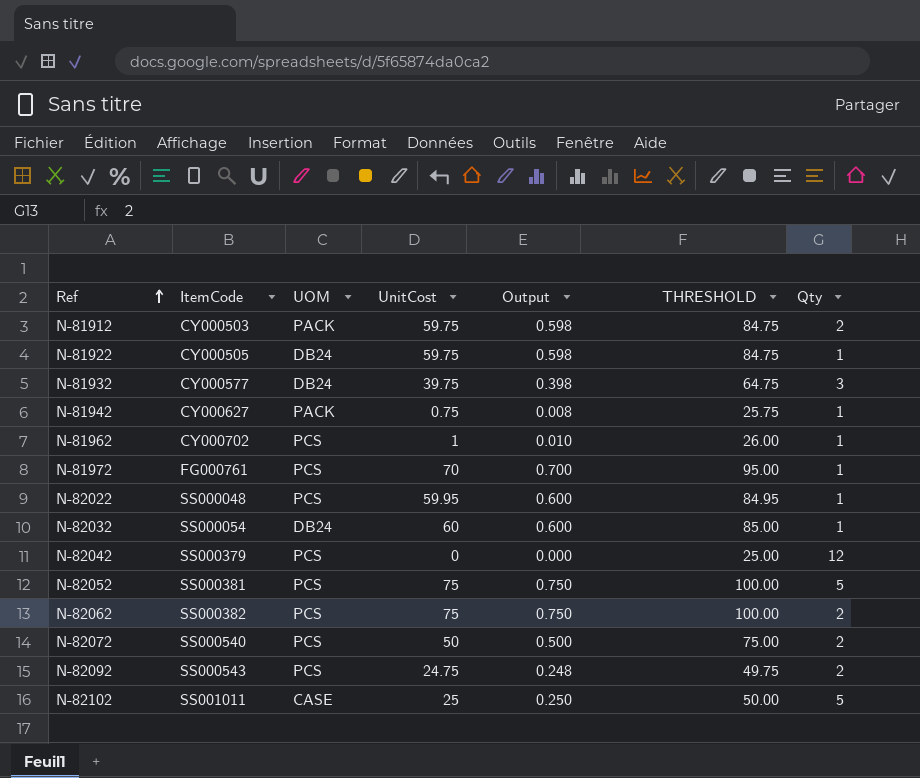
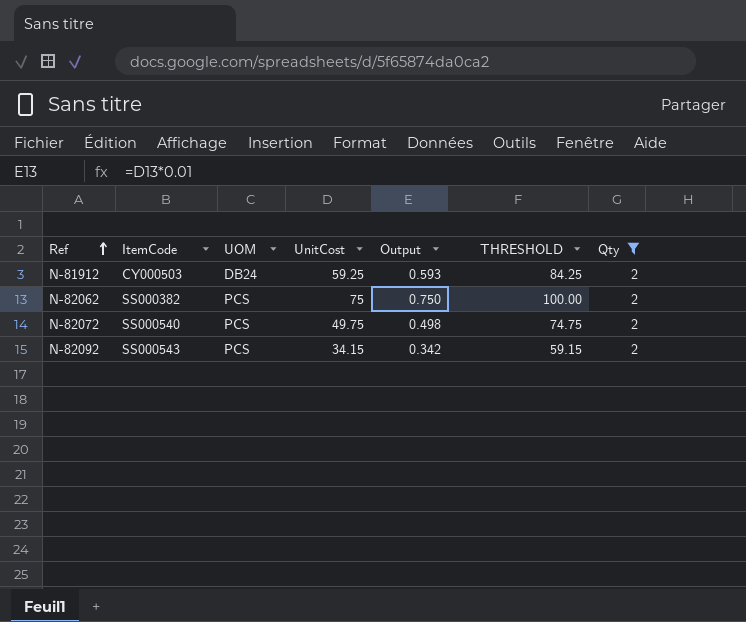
filter: none -> Qty = 2
N-81912 | UOM: PACK -> DB24
N-81912 | UnitCost: 59.75 -> 59.25
N-81912 | Output: 0.598 -> 0.593
N-81912 | THRESHOLD: 84.75 -> 84.25
N-82072 | UnitCost: 50 -> 49.75
N-82072 | Output: 0.500 -> 0.498
N-82072 | THRESHOLD: 75.00 -> 74.75
N-82092 | UnitCost: 24.75 -> 34.15
N-82092 | Output: 0.248 -> 0.342
N-82092 | THRESHOLD: 49.75 -> 59.15

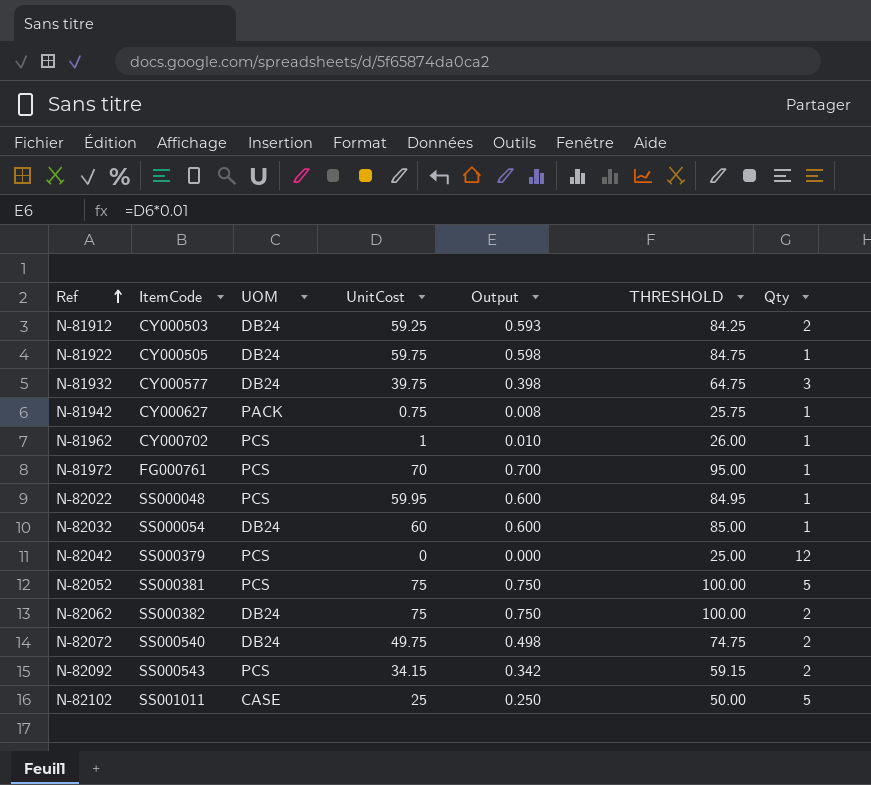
filter: Qty = 2 -> none
N-82062 | UOM: PCS -> DB24
N-82072 | UOM: PCS -> DB24

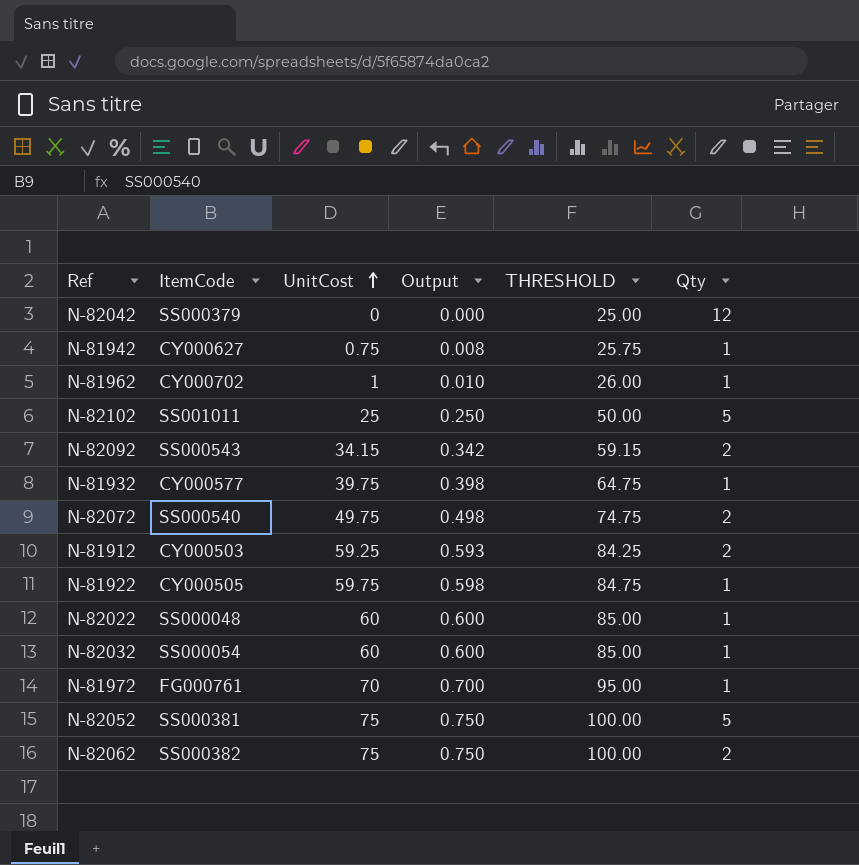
row order: Ref ascending -> UnitCost ascending
column UOM | position: 3 -> none
N-81932 | Qty: 3 -> 1
N-82022 | UnitCost: 59.95 -> 60
N-82022 | THRESHOLD: 84.95 -> 85.00

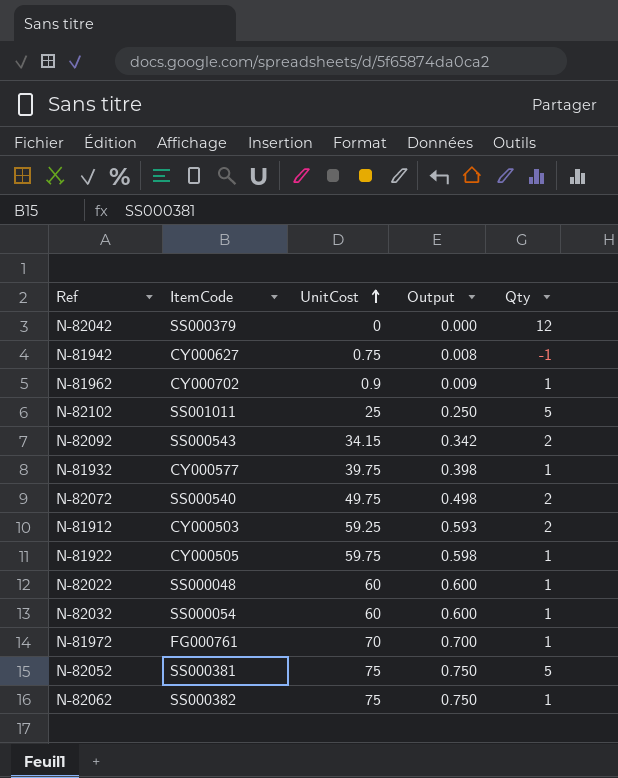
column THRESHOLD | formula: [UnitCost] + 25 -> none
N-81942 | Qty: 1 -> -1
N-81962 | UnitCost: 1 -> 0.9
N-81962 | Output: 0.010 -> 0.009
N-82062 | Qty: 2 -> 1

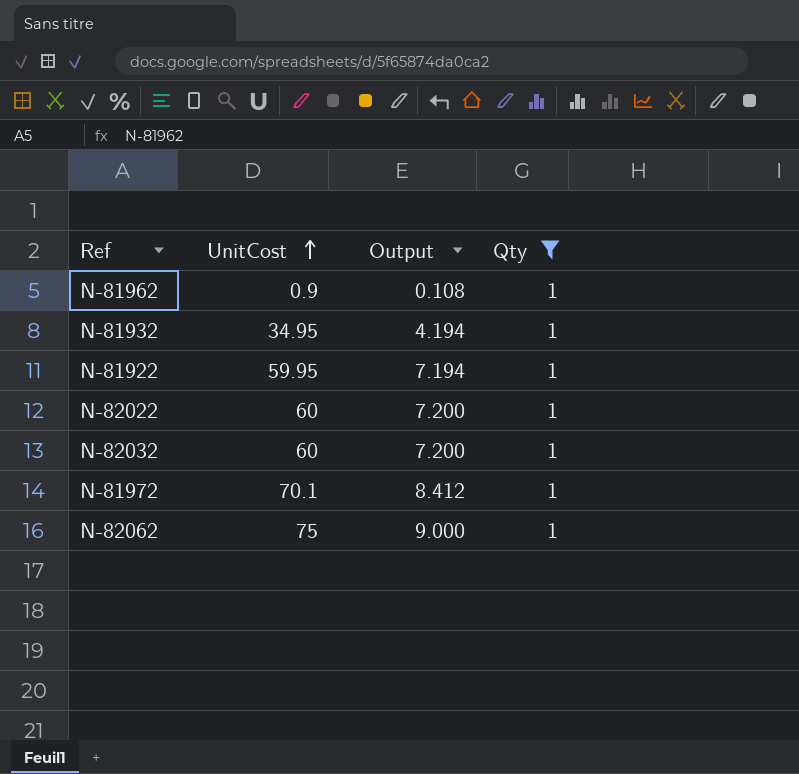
filter: none -> Qty = 1
column ItemCode | position: 2 -> none
column Output | formula: [UnitCost] * 0.01 -> [UnitCost] * 0.12
N-81932 | UnitCost: 39.75 -> 34.95
N-81922 | UnitCost: 59.75 -> 59.95
N-81972 | UnitCost: 70 -> 70.1

